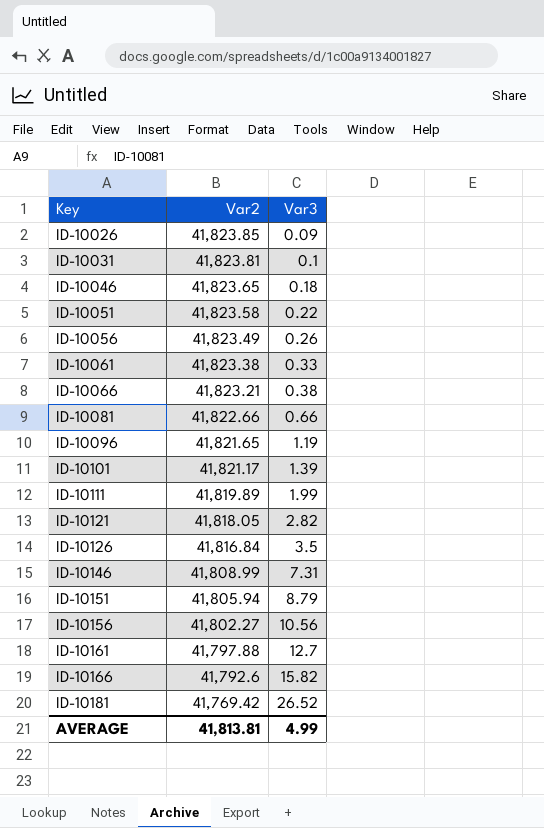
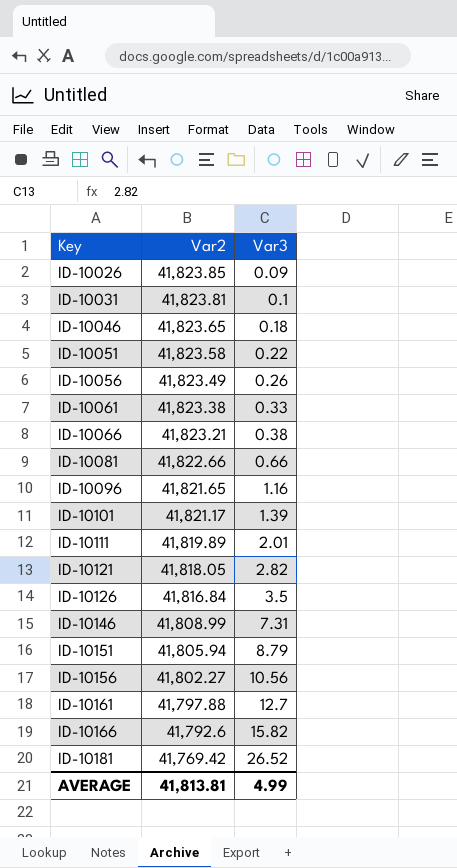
ID-10096 | Var3: 1.19 -> 1.16
ID-10111 | Var3: 1.99 -> 2.01

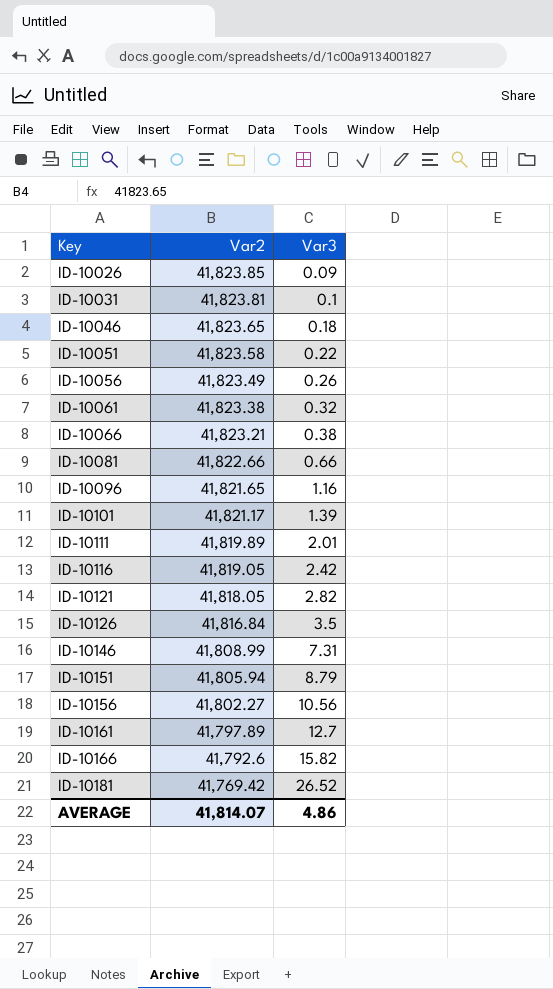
ID-10061 | Var3: 0.33 -> 0.32
row ID-10116: none -> 41,819.05 | 2.42
ID-10161 | Var2: 41,797.88 -> 41,797.89
AVERAGE | Var2: 41,813.81 -> 41,814.07
AVERAGE | Var3: 4.99 -> 4.86

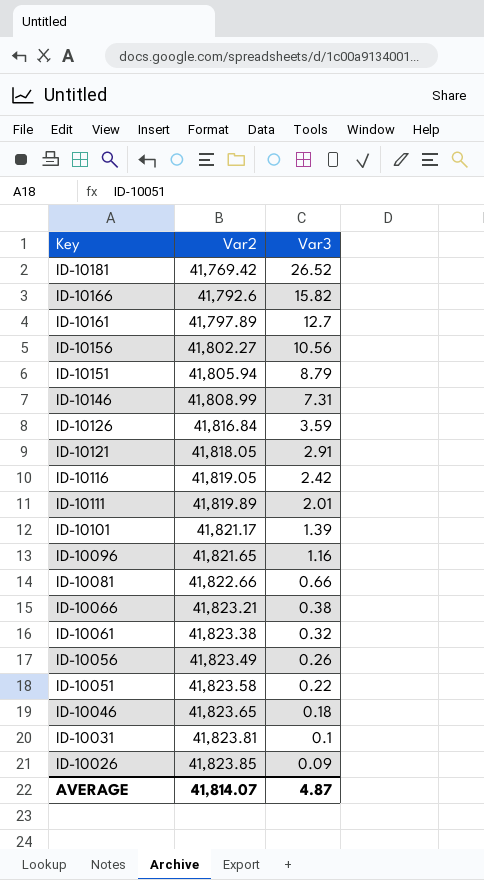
row order: Key ascending -> Key descending
ID-10126 | Var3: 3.5 -> 3.59
ID-10121 | Var3: 2.82 -> 2.91
AVERAGE | Var3: 4.86 -> 4.87

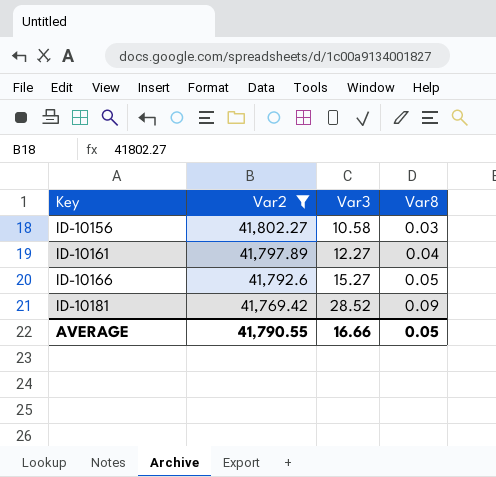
filter: none -> Var2 <= 41,802.27
row order: Key descending -> Key ascending
column Var8 | position: none -> 4
ID-10156 | Var3: 10.56 -> 10.58
ID-10161 | Var3: 12.7 -> 12.27
ID-10166 | Var3: 15.82 -> 15.27
ID-10181 | Var3: 26.52 -> 28.52
AVERAGE | Var2: 41,814.07 -> 41,790.55
AVERAGE | Var3: 4.87 -> 16.66

